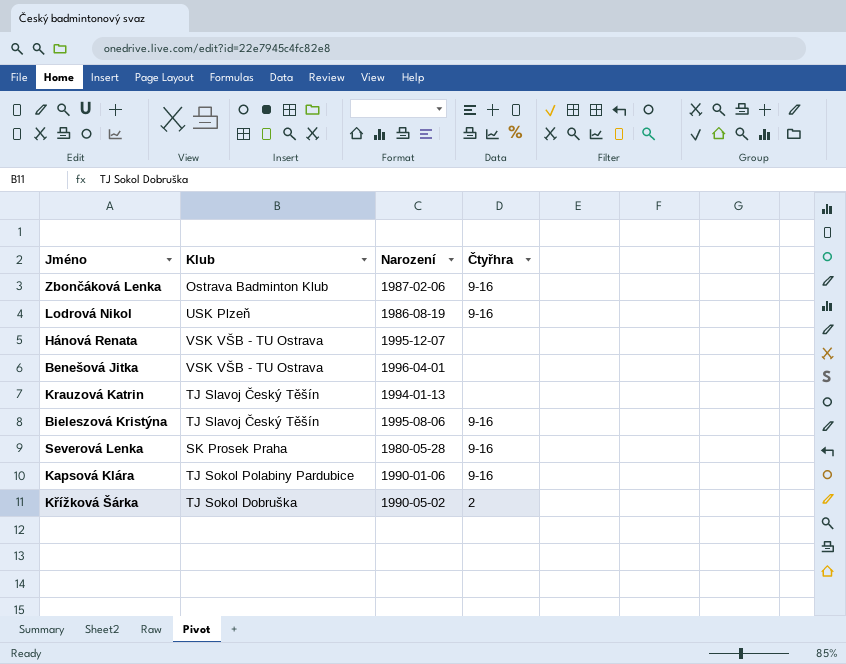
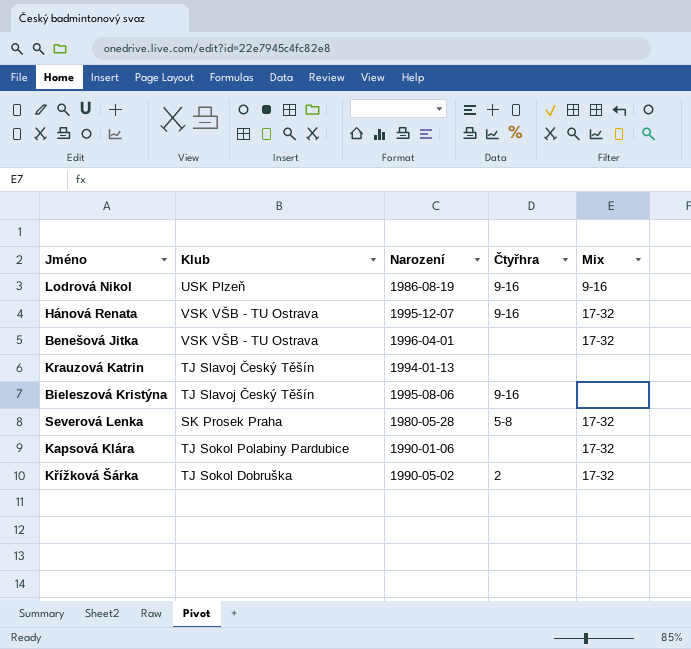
column Mix | position: none -> 5
row Zbončáková Lenka: Ostrava Badminton Klub | 1987-02-06 | 9-16 -> none
Hánová Renata | Čtyřhra: none -> 9-16
Severová Lenka | Čtyřhra: 9-16 -> 5-8
Kapsová Klára | Čtyřhra: 9-16 -> none

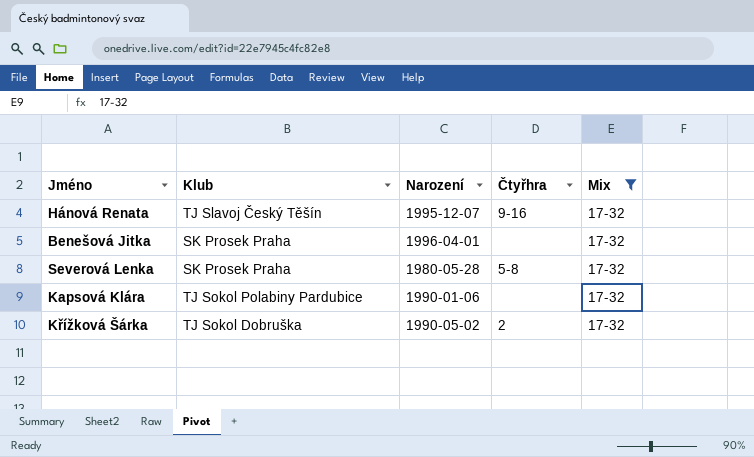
filter: none -> Mix = 17-32
Hánová Renata | Klub: VSK VŠB - TU Ostrava -> TJ Slavoj Český Těšín
Benešová Jitka | Klub: VSK VŠB - TU Ostrava -> SK Prosek Praha

